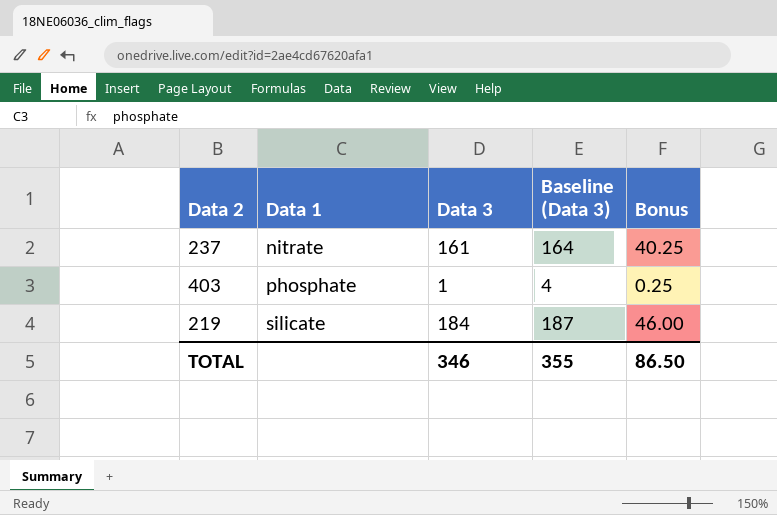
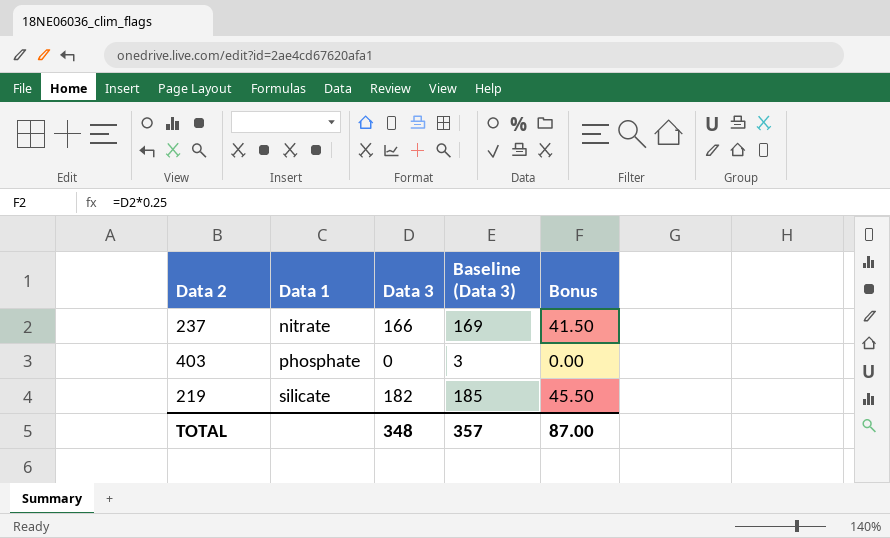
237 | Data 3: 161 -> 166
237 | Baseline (Data 3): 164 -> 169
237 | Bonus: 40.25 -> 41.50
403 | Data 3: 1 -> 0
403 | Baseline (Data 3): 4 -> 3
403 | Bonus: 0.25 -> 0.00
219 | Data 3: 184 -> 182
219 | Baseline (Data 3): 187 -> 185
219 | Bonus: 46.00 -> 45.50
TOTAL | Data 3: 346 -> 348
TOTAL | Baseline (Data 3): 355 -> 357
TOTAL | Bonus: 86.50 -> 87.00

